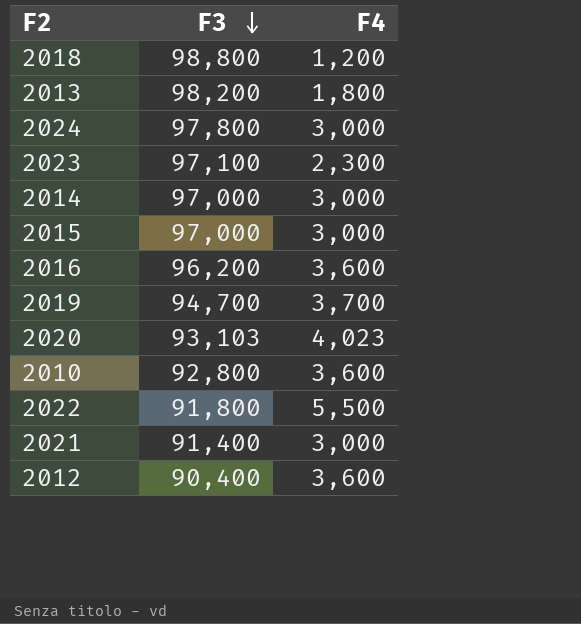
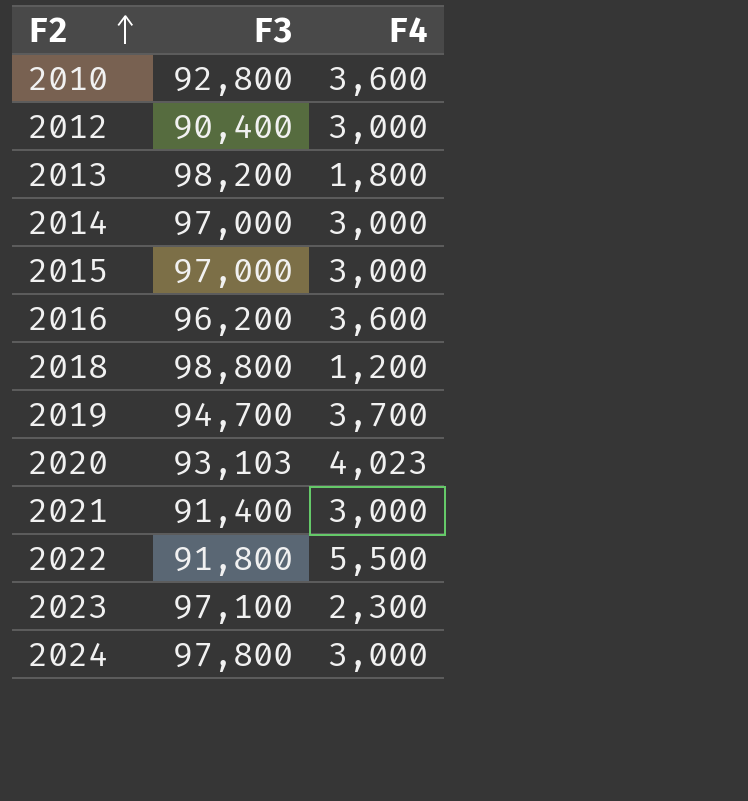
row order: F3 descending -> F2 ascending
2012 | F4: 3,600 -> 3,000

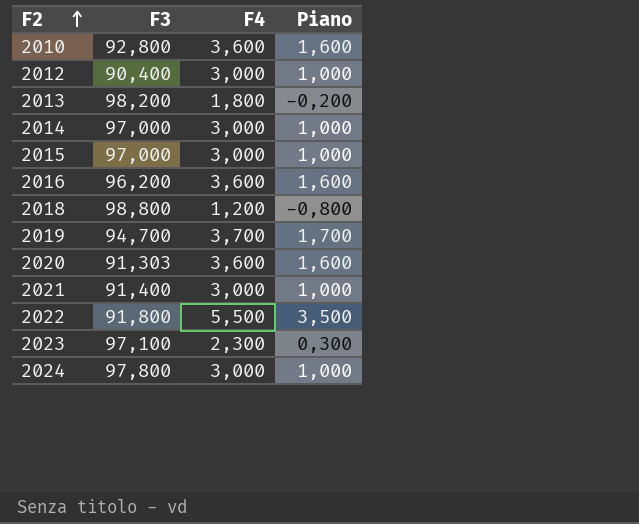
column Piano | formula: none -> [F4] - 2
2020 | F3: 93,103 -> 91,303
2020 | F4: 4,023 -> 3,600

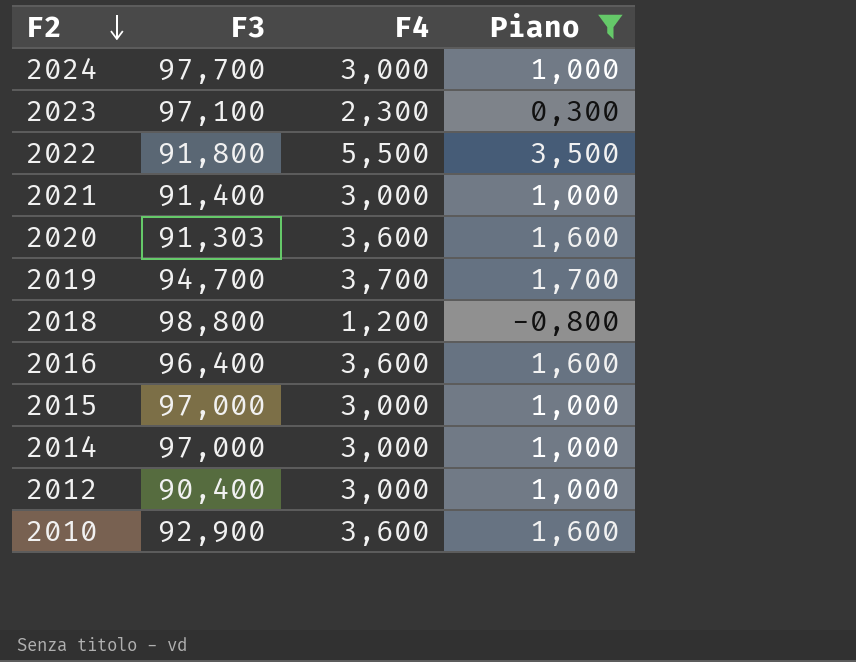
filter: none -> Piano != -0,200
row order: F2 ascending -> F2 descending
2024 | F3: 97,800 -> 97,700
2016 | F3: 96,200 -> 96,400
2010 | F3: 92,800 -> 92,900

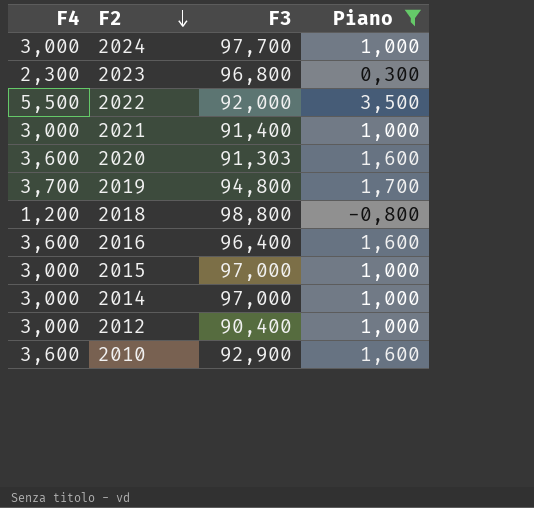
column F4 | position: 3 -> 1
2023 | F3: 97,100 -> 96,800
2022 | F3: 91,800 -> 92,000
2019 | F3: 94,700 -> 94,800

